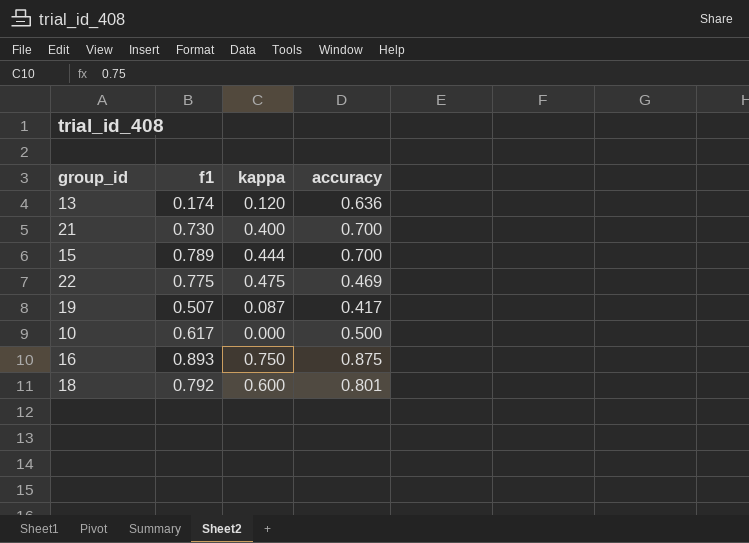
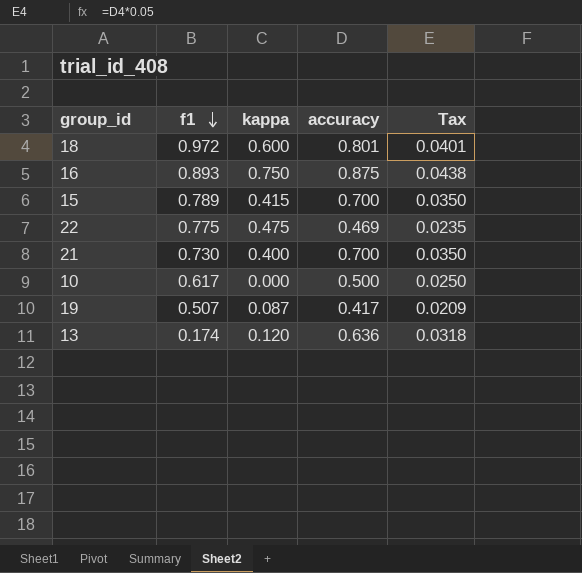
row order: none -> f1 descending
column Tax | formula: none -> [accuracy] * 0.05
18 | f1: 0.792 -> 0.972
15 | kappa: 0.444 -> 0.415

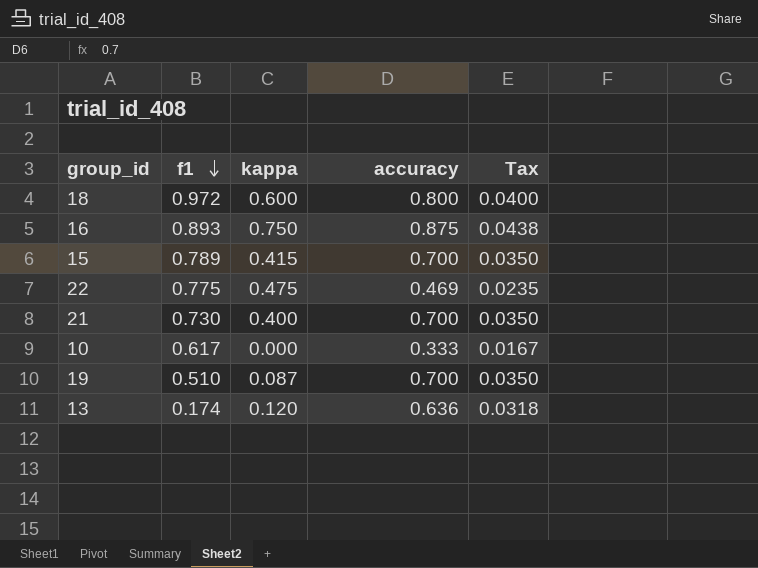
18 | accuracy: 0.801 -> 0.800
18 | Tax: 0.0401 -> 0.0400
10 | accuracy: 0.500 -> 0.333
10 | Tax: 0.0250 -> 0.0167
19 | f1: 0.507 -> 0.510
19 | accuracy: 0.417 -> 0.700
19 | Tax: 0.0209 -> 0.0350

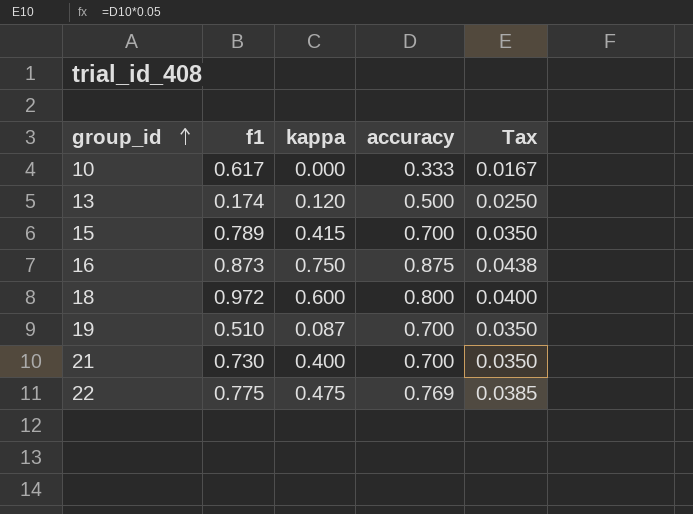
row order: f1 descending -> group_id ascending
13 | accuracy: 0.636 -> 0.500
13 | Tax: 0.0318 -> 0.0250
16 | f1: 0.893 -> 0.873
22 | accuracy: 0.469 -> 0.769
22 | Tax: 0.0235 -> 0.0385

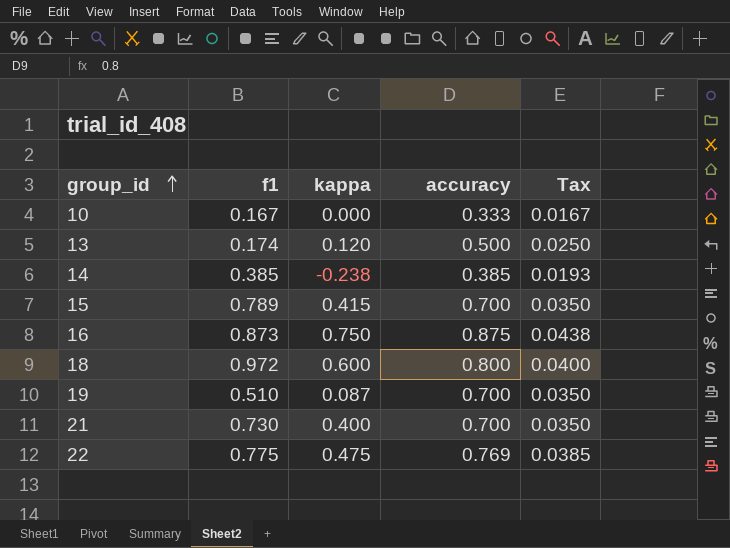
10 | f1: 0.617 -> 0.167
row 14: none -> 0.385 | -0.238 | 0.385 | 0.0193

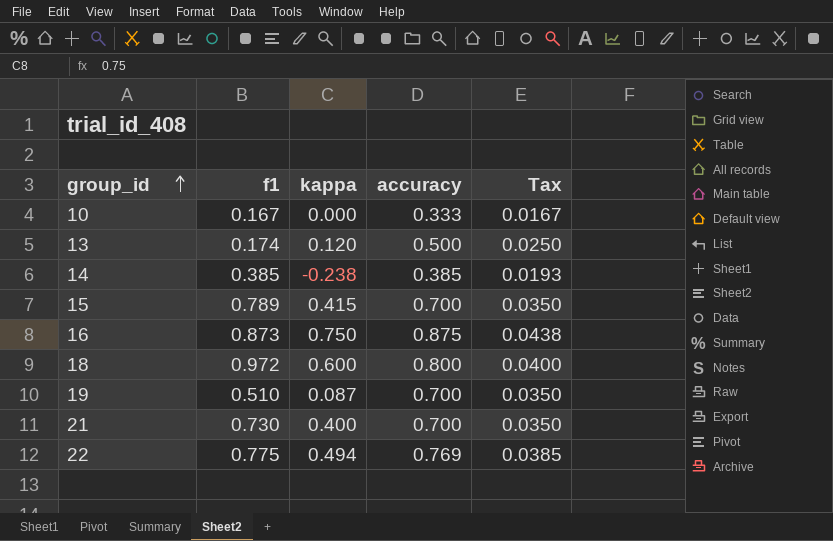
22 | kappa: 0.475 -> 0.494

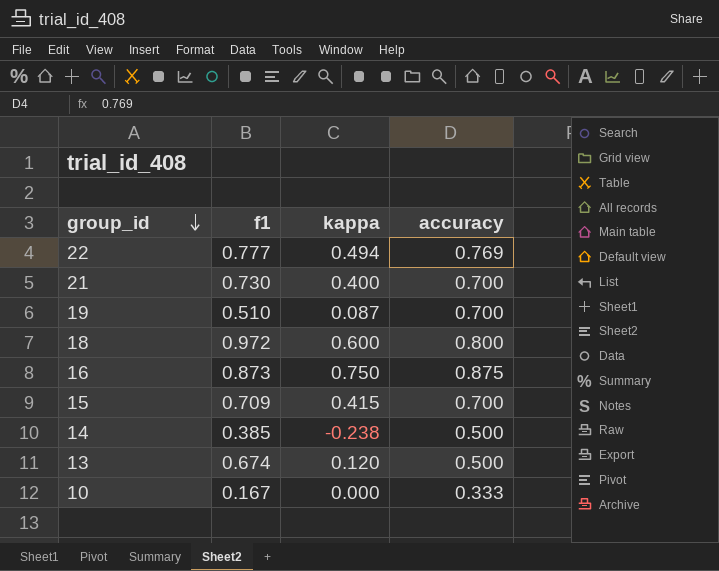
row order: group_id ascending -> group_id descending
column Tax | formula: [accuracy] * 0.05 -> none
22 | f1: 0.775 -> 0.777
15 | f1: 0.789 -> 0.709
14 | accuracy: 0.385 -> 0.500
13 | f1: 0.174 -> 0.674

